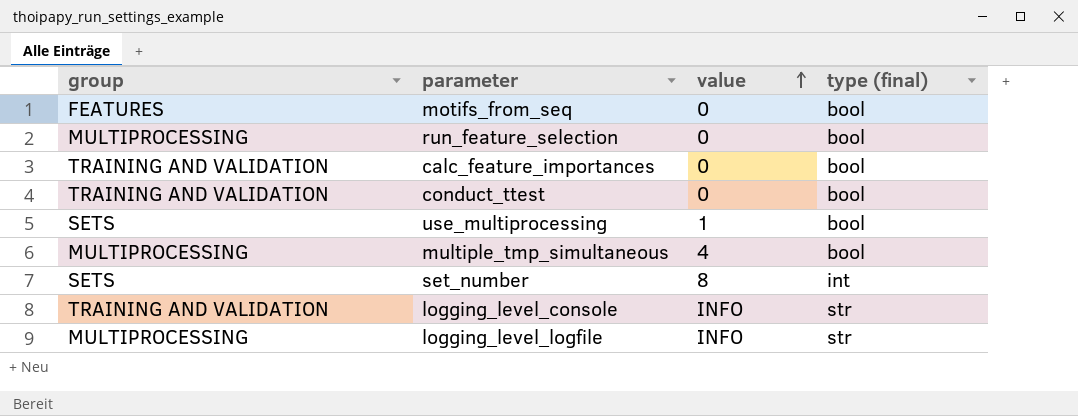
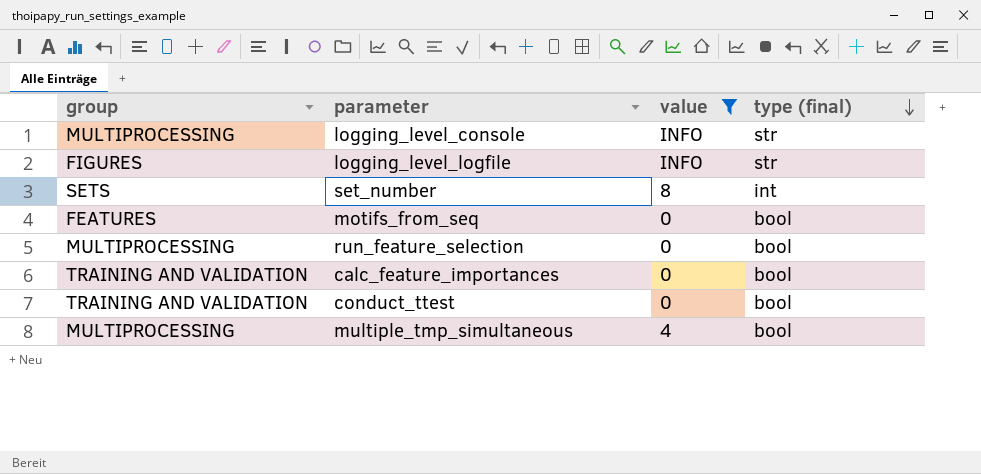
filter: none -> value != 1
row order: value ascending -> type (final) descending
logging_level_console | group: TRAINING AND VALIDATION -> MULTIPROCESSING
logging_level_logfile | group: MULTIPROCESSING -> FIGURES

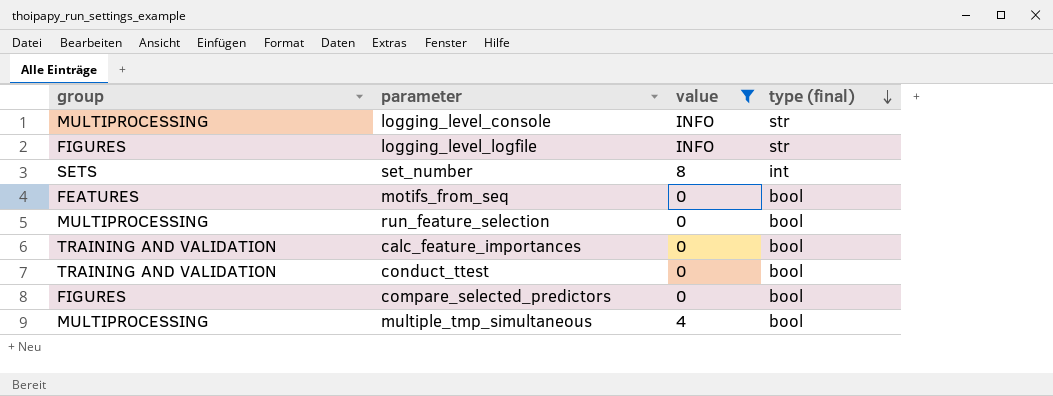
row compare_selected_predictors: none -> FIGURES | 0 | bool

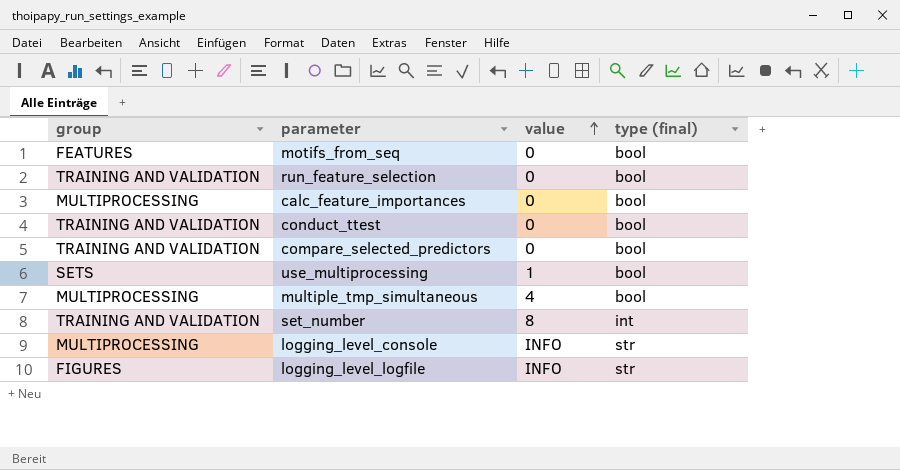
filter: value != 1 -> none
row order: type (final) descending -> value ascending
run_feature_selection | group: MULTIPROCESSING -> TRAINING AND VALIDATION
calc_feature_importances | group: TRAINING AND VALIDATION -> MULTIPROCESSING
compare_selected_predictors | group: FIGURES -> TRAINING AND VALIDATION
set_number | group: SETS -> TRAINING AND VALIDATION

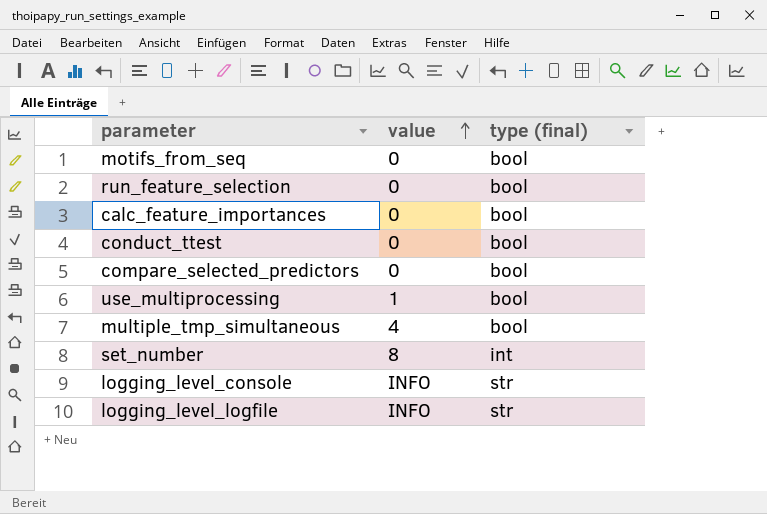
column group | position: 1 -> none

